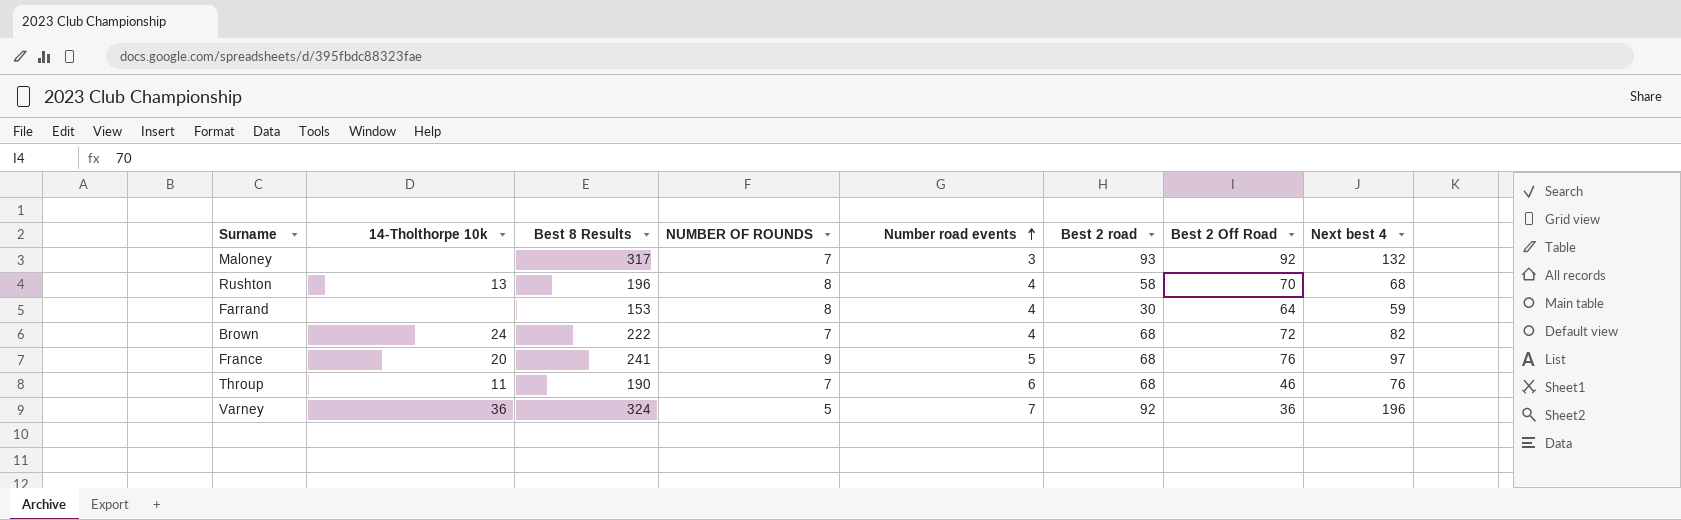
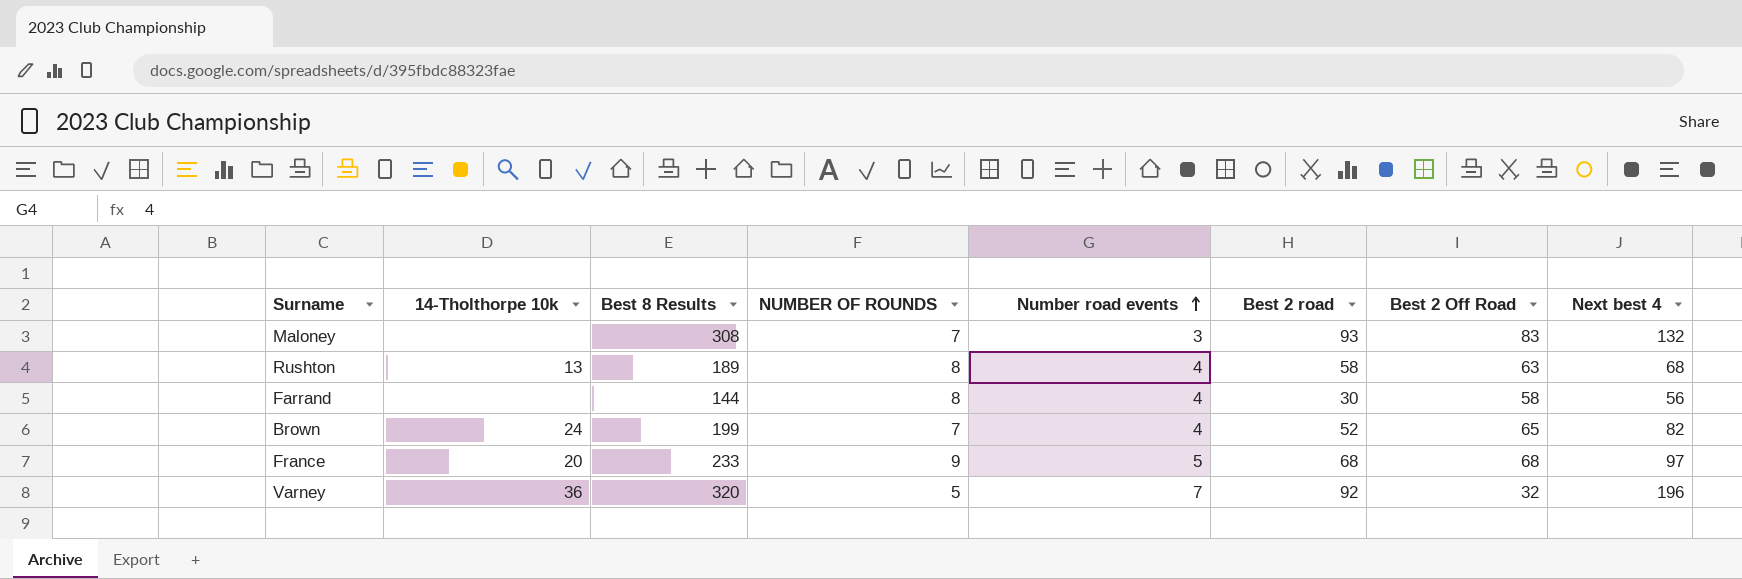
row Throup: 11 | 190 | 7 | 6 | 68 | 46 | 76 -> none
Maloney | Best 8 Results: 317 -> 308
Maloney | Best 2 Off Road: 92 -> 83
Rushton | Best 8 Results: 196 -> 189
Rushton | Best 2 Off Road: 70 -> 63
Farrand | Best 8 Results: 153 -> 144
Farrand | Best 2 Off Road: 64 -> 58
Farrand | Next best 4: 59 -> 56
Brown | Best 8 Results: 222 -> 199
Brown | Best 2 road: 68 -> 52
Brown | Best 2 Off Road: 72 -> 65
France | Best 8 Results: 241 -> 233
France | Best 2 Off Road: 76 -> 68
Varney | Best 8 Results: 324 -> 320
Varney | Best 2 Off Road: 36 -> 32

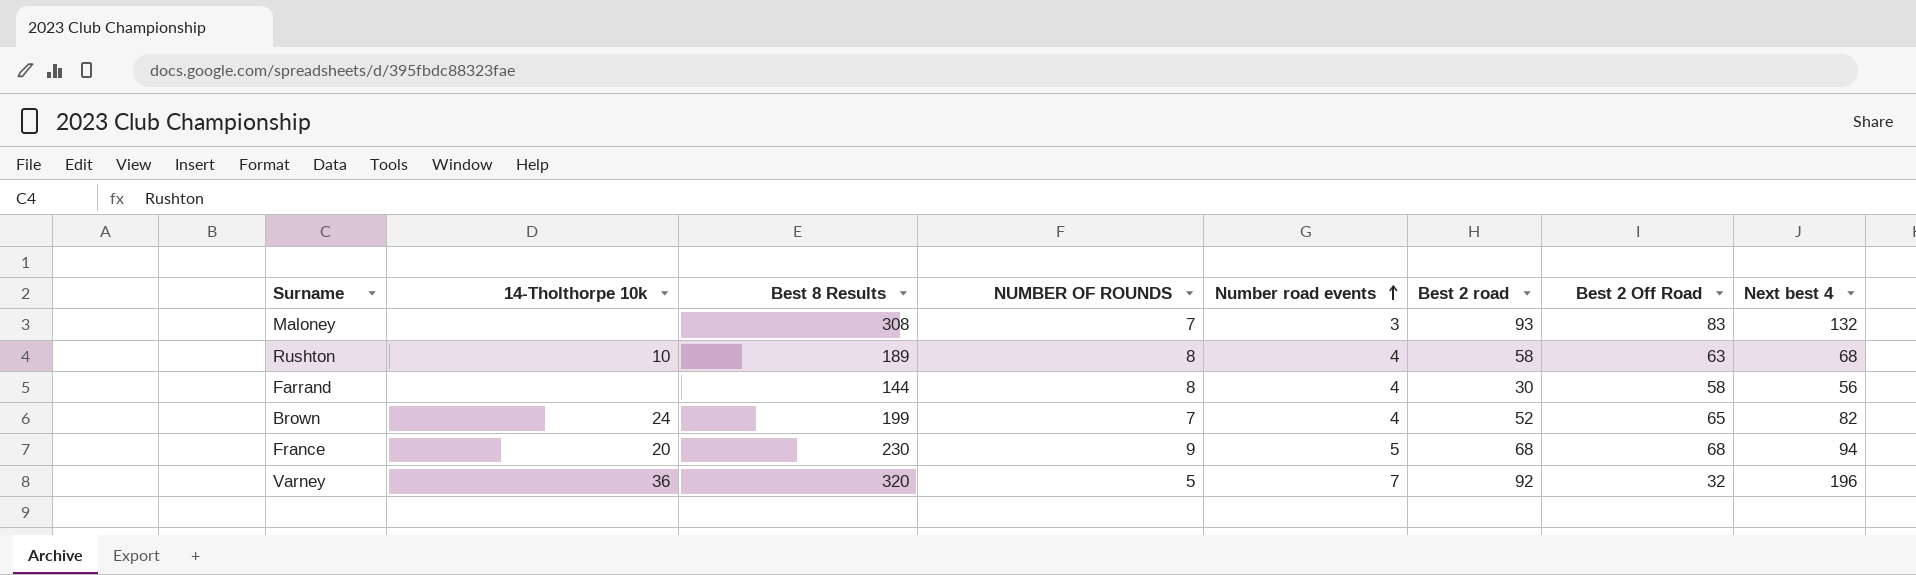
Rushton | 14-Tholthorpe 10k: 13 -> 10
France | Best 8 Results: 233 -> 230
France | Next best 4: 97 -> 94

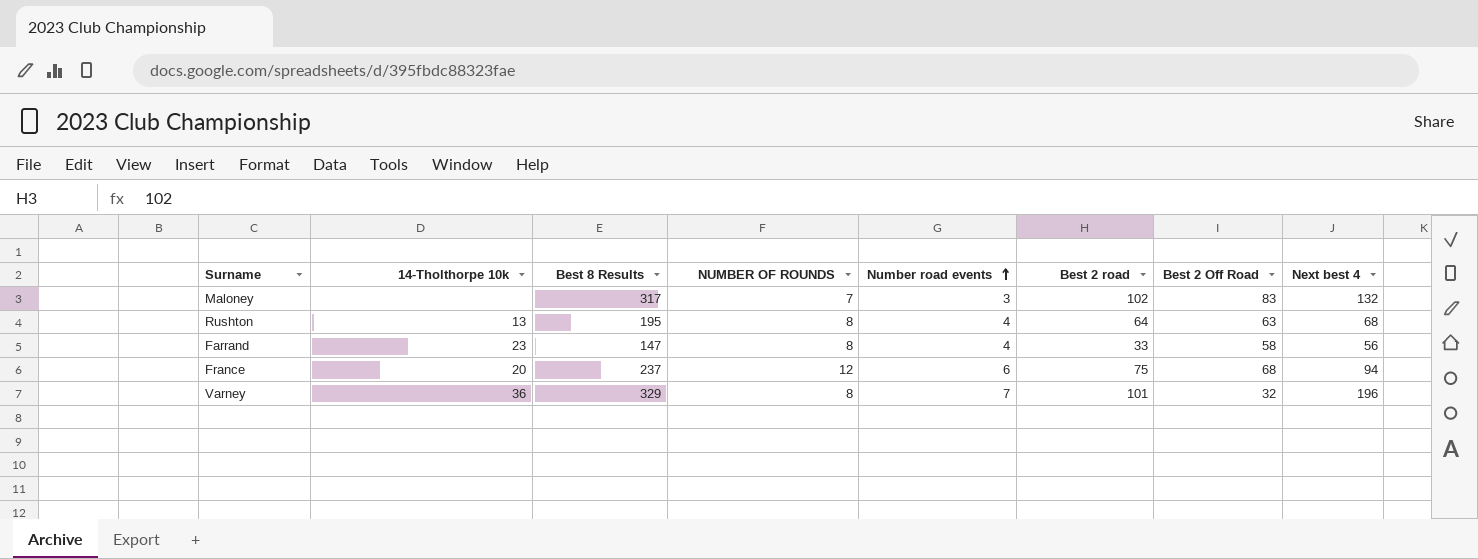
row Brown: 24 | 199 | 7 | 4 | 52 | 65 | 82 -> none
Maloney | Best 8 Results: 308 -> 317
Maloney | Best 2 road: 93 -> 102
Rushton | 14-Tholthorpe 10k: 10 -> 13
Rushton | Best 8 Results: 189 -> 195
Rushton | Best 2 road: 58 -> 64
Farrand | 14-Tholthorpe 10k: none -> 23
Farrand | Best 8 Results: 144 -> 147
Farrand | Best 2 road: 30 -> 33
France | Best 8 Results: 230 -> 237
France | NUMBER OF ROUNDS: 9 -> 12
France | Number road events: 5 -> 6
France | Best 2 road: 68 -> 75
Varney | Best 8 Results: 320 -> 329
Varney | NUMBER OF ROUNDS: 5 -> 8
Varney | Best 2 road: 92 -> 101

